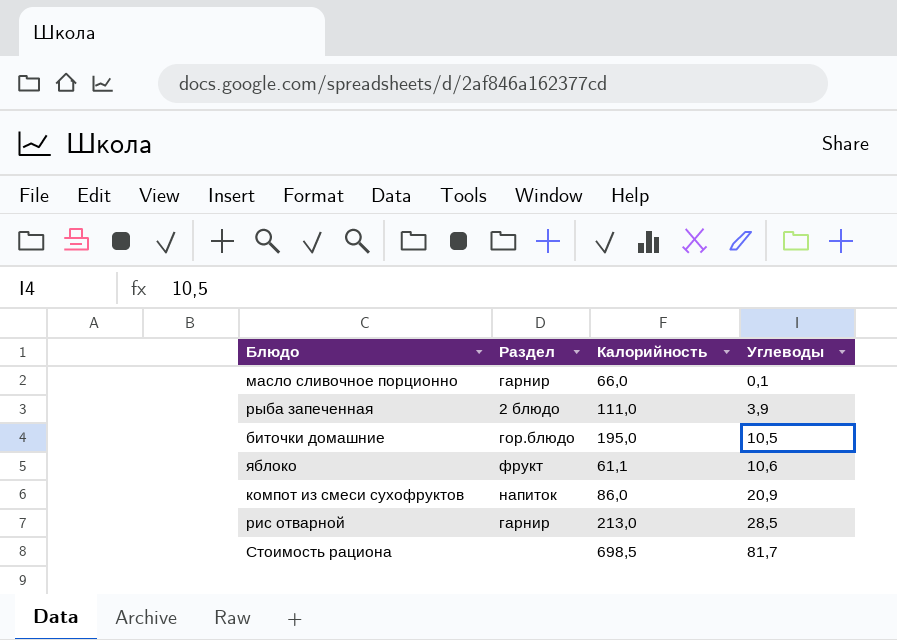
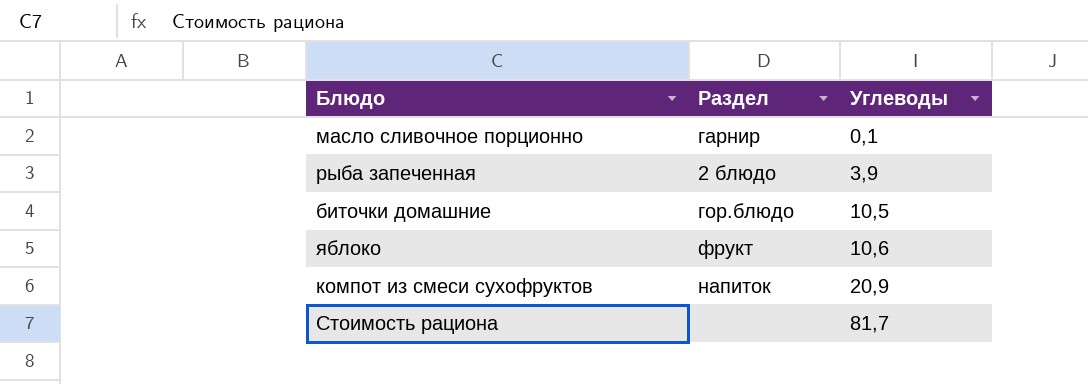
column Калорийность | position: 3 -> none
row рис отварной: гарнир | 213,0 | 28,5 -> none

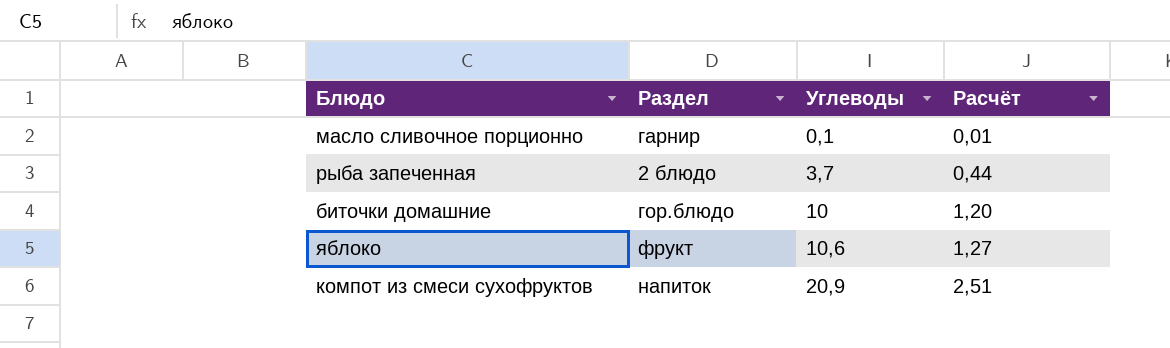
column Расчёт | formula: none -> [Углеводы] * 0,12
row Стоимость рациона: none | 81,7 -> none
рыба запеченная | Углеводы: 3,9 -> 3,7
биточки домашние | Углеводы: 10,5 -> 10

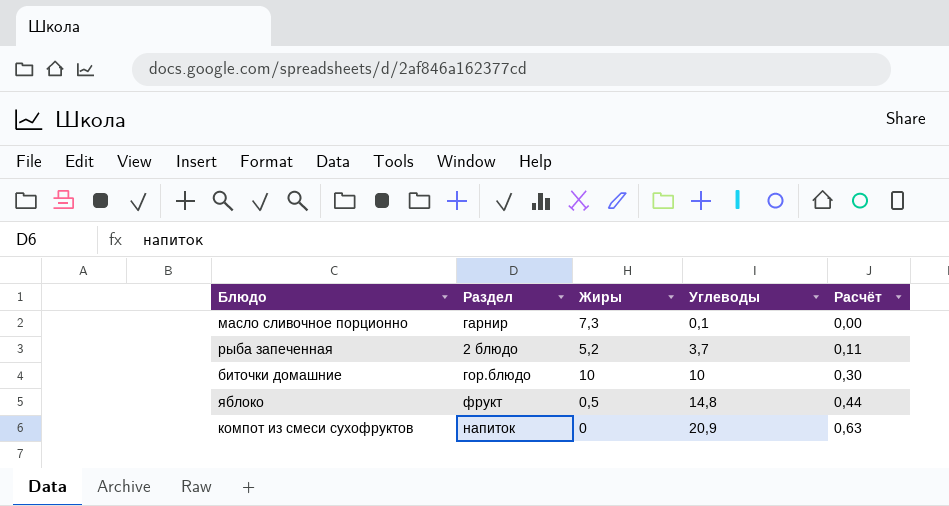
column Жиры | position: none -> 3
column Расчёт | formula: [Углеводы] * 0,12 -> [Углеводы] * 0,03
яблоко | Углеводы: 10,6 -> 14,8

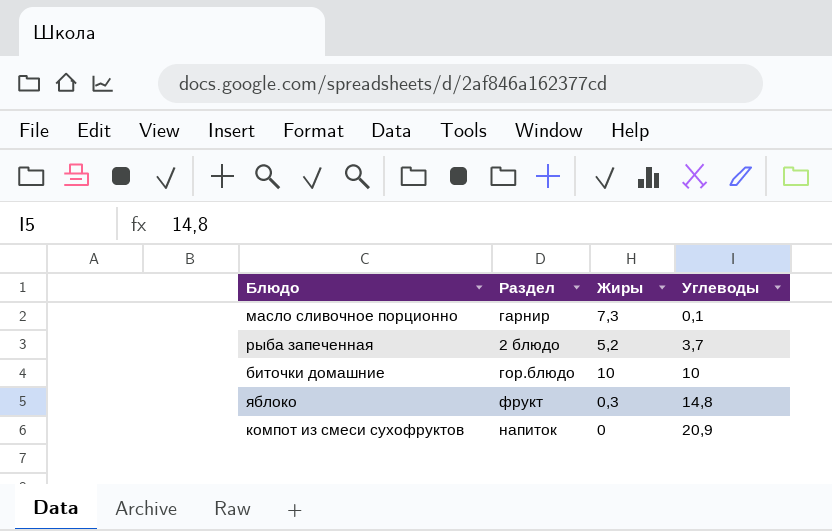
column Расчёт | formula: [Углеводы] * 0,03 -> none
яблоко | Жиры: 0,5 -> 0,3

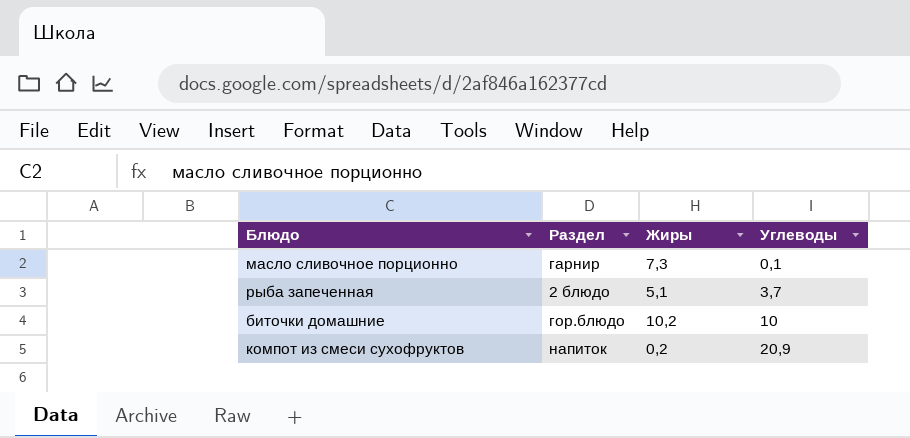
row яблоко: фрукт | 0,3 | 14,8 -> none
рыба запеченная | Жиры: 5,2 -> 5,1
биточки домашние | Жиры: 10 -> 10,2
компот из смеси сухофруктов | Жиры: 0 -> 0,2

